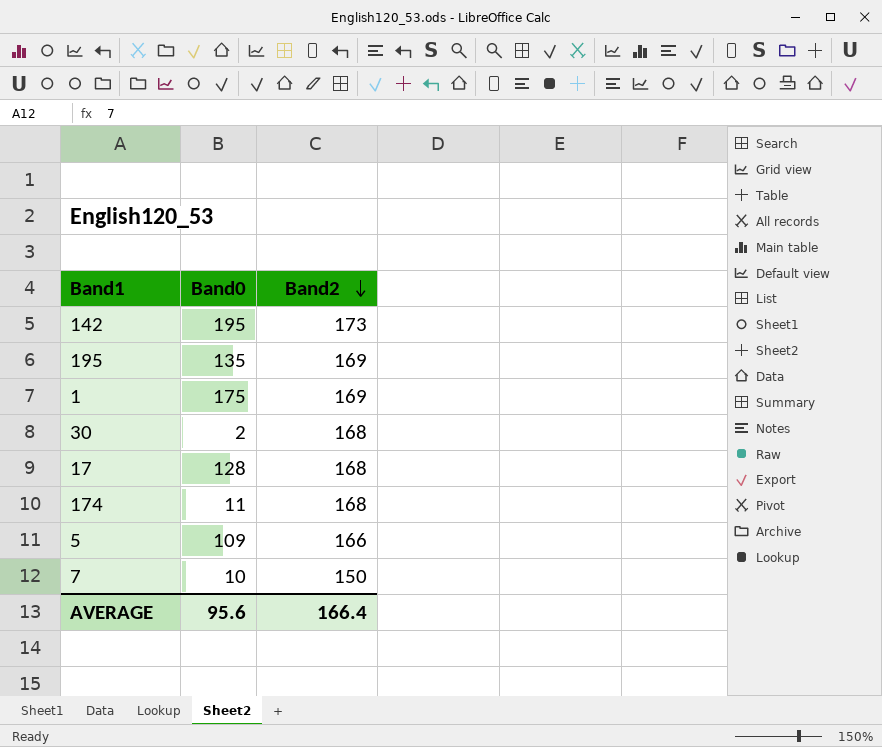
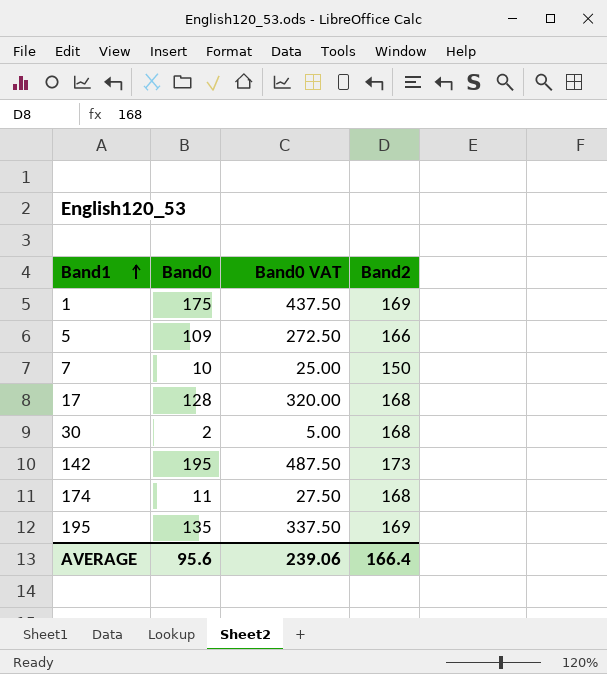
row order: Band2 descending -> Band1 ascending
column Band0 VAT | formula: none -> [Band0] * 2.5

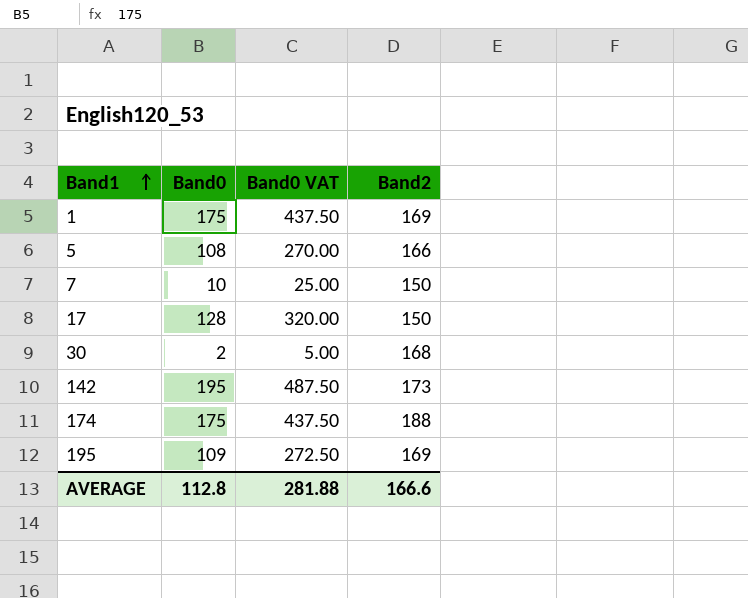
5 | Band0: 109 -> 108
5 | Band0 VAT: 272.50 -> 270.00
17 | Band2: 168 -> 150
174 | Band0: 11 -> 175
174 | Band0 VAT: 27.50 -> 437.50
174 | Band2: 168 -> 188
195 | Band0: 135 -> 109
195 | Band0 VAT: 337.50 -> 272.50
AVERAGE | Band0: 95.6 -> 112.8
AVERAGE | Band0 VAT: 239.06 -> 281.88
AVERAGE | Band2: 166.4 -> 166.6

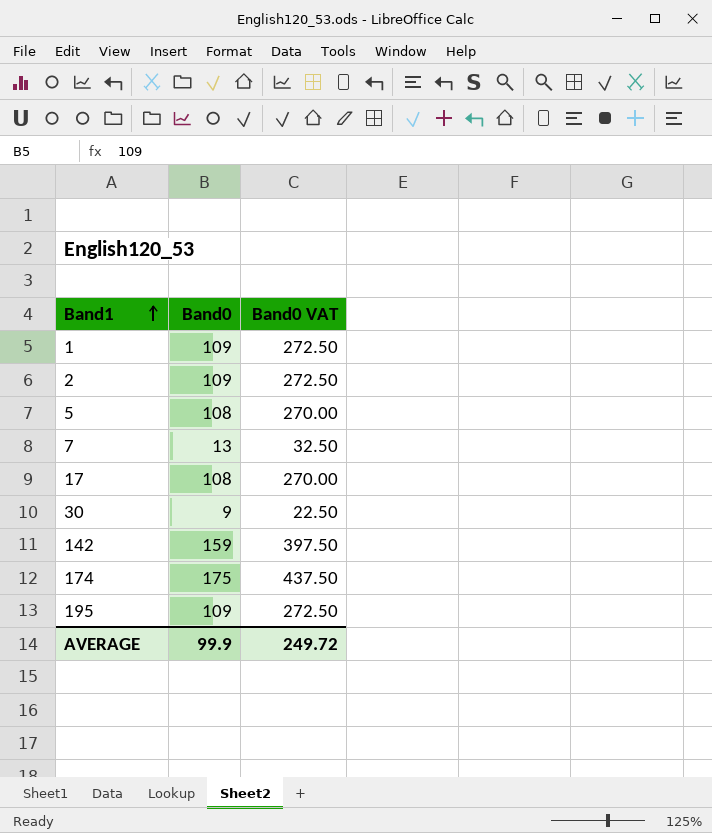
column Band2 | position: 4 -> none
1 | Band0: 175 -> 109
1 | Band0 VAT: 437.50 -> 272.50
row 2: none -> 109 | 272.50
7 | Band0: 10 -> 13
7 | Band0 VAT: 25.00 -> 32.50
17 | Band0: 128 -> 108
17 | Band0 VAT: 320.00 -> 270.00
30 | Band0: 2 -> 9
30 | Band0 VAT: 5.00 -> 22.50
142 | Band0: 195 -> 159
142 | Band0 VAT: 487.50 -> 397.50
AVERAGE | Band0: 112.8 -> 99.9
AVERAGE | Band0 VAT: 281.88 -> 249.72

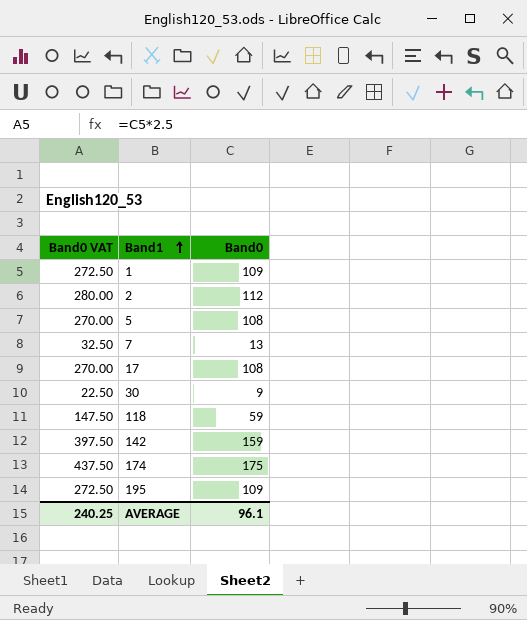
column Band0 VAT | position: 3 -> 1
2 | Band0 VAT: 272.50 -> 280.00
2 | Band0: 109 -> 112
row 118: none -> 147.50 | 59
AVERAGE | Band0 VAT: 249.72 -> 240.25
AVERAGE | Band0: 99.9 -> 96.1

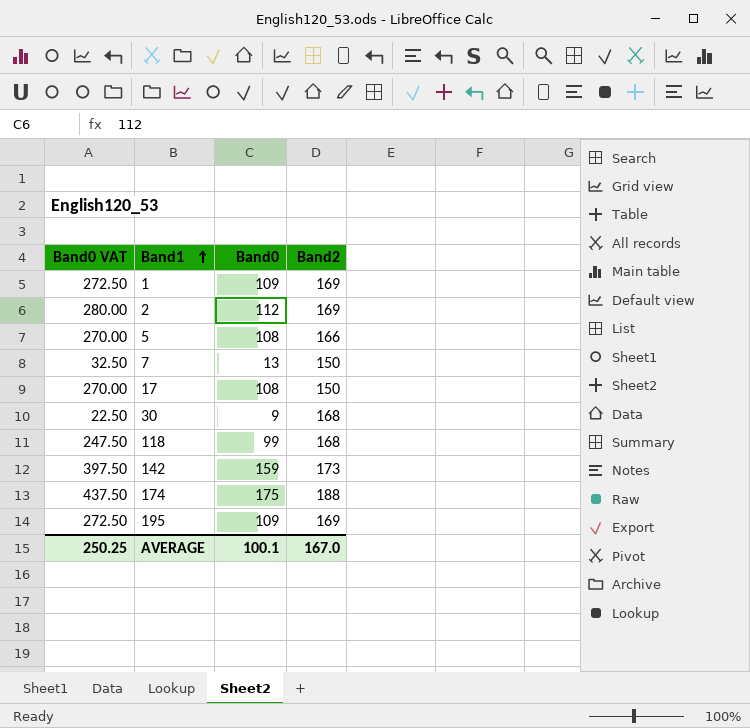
column Band2 | position: none -> 4
118 | Band0 VAT: 147.50 -> 247.50
118 | Band0: 59 -> 99
AVERAGE | Band0 VAT: 240.25 -> 250.25
AVERAGE | Band0: 96.1 -> 100.1

